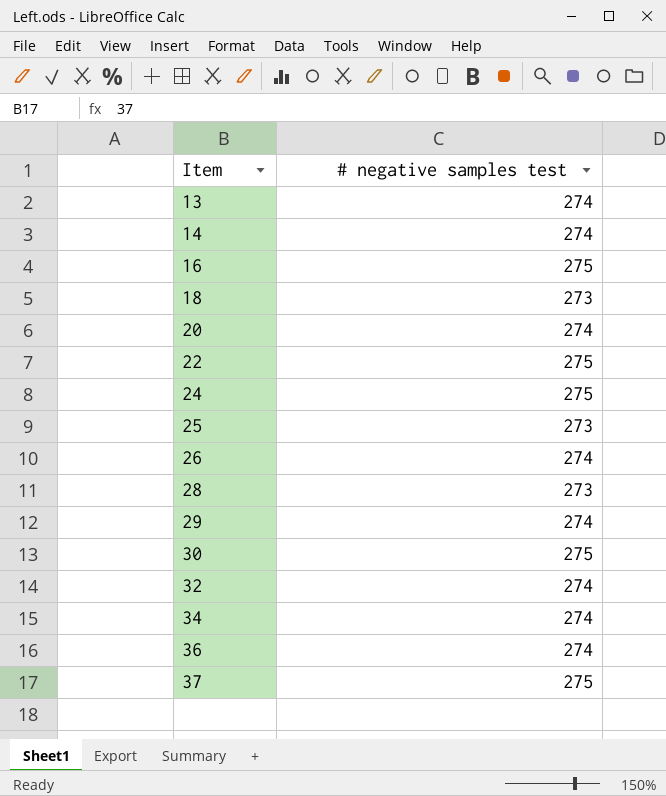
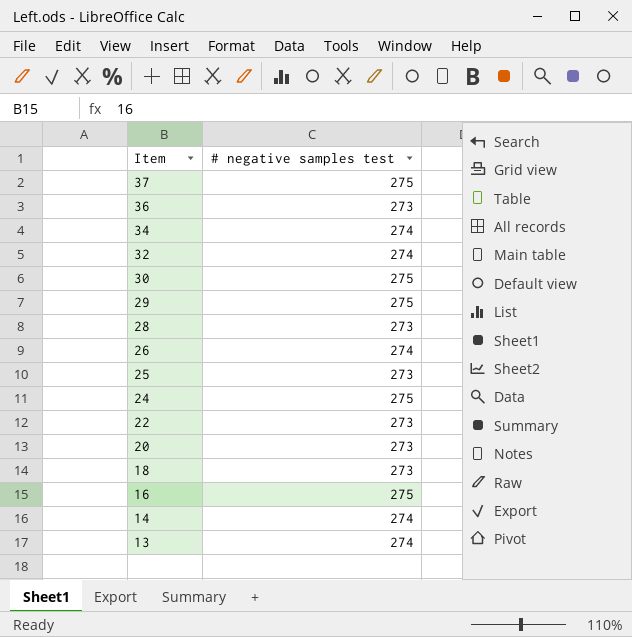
row order: Item ascending -> Item descending
36 | # negative samples test: 274 -> 273
29 | # negative samples test: 274 -> 275
22 | # negative samples test: 275 -> 273
20 | # negative samples test: 274 -> 273

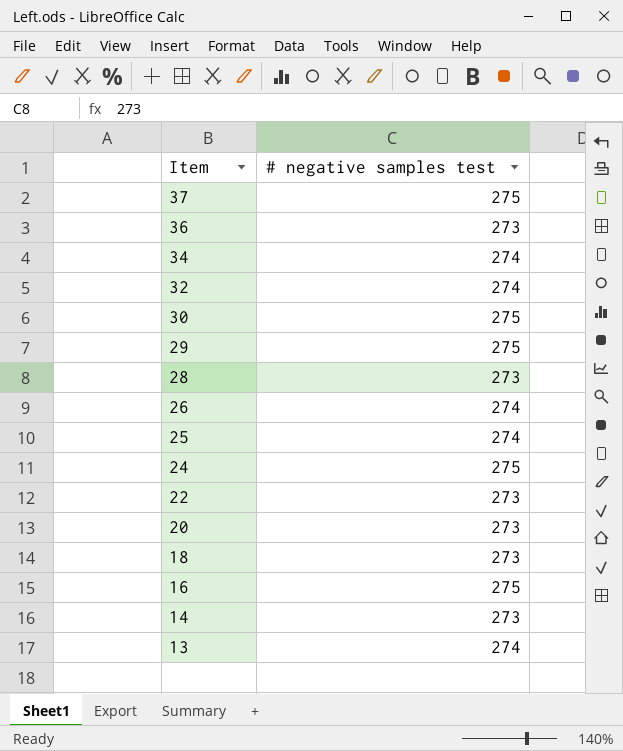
25 | # negative samples test: 273 -> 274
14 | # negative samples test: 274 -> 273

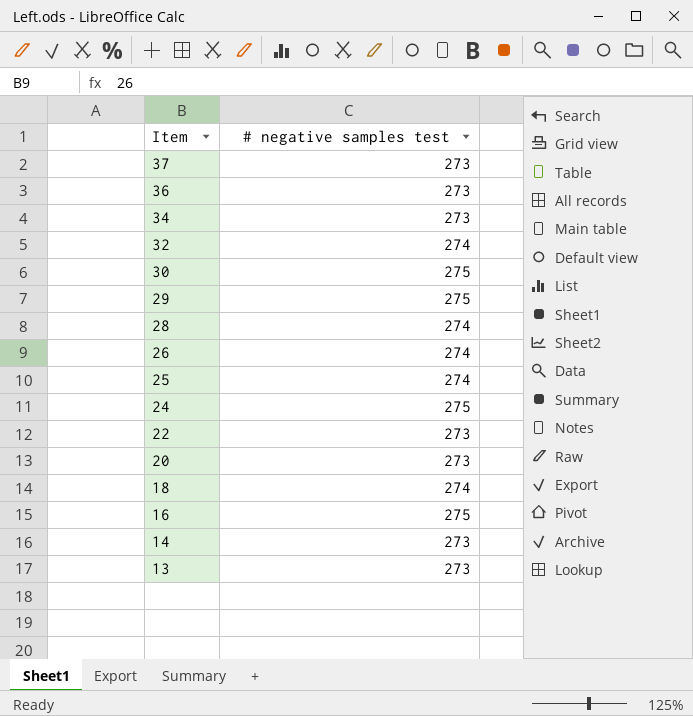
37 | # negative samples test: 275 -> 273
34 | # negative samples test: 274 -> 273
28 | # negative samples test: 273 -> 274
18 | # negative samples test: 273 -> 274
13 | # negative samples test: 274 -> 273

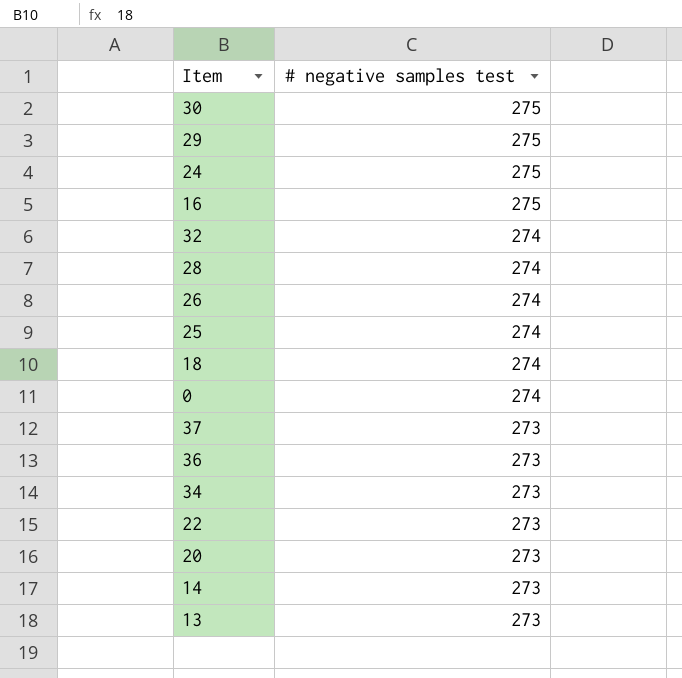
row order: Item descending -> # negative samples test descending
row 0: none -> 274

